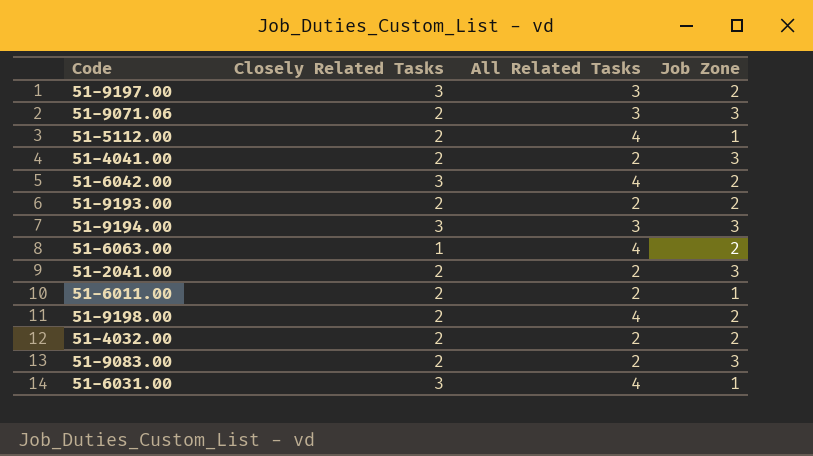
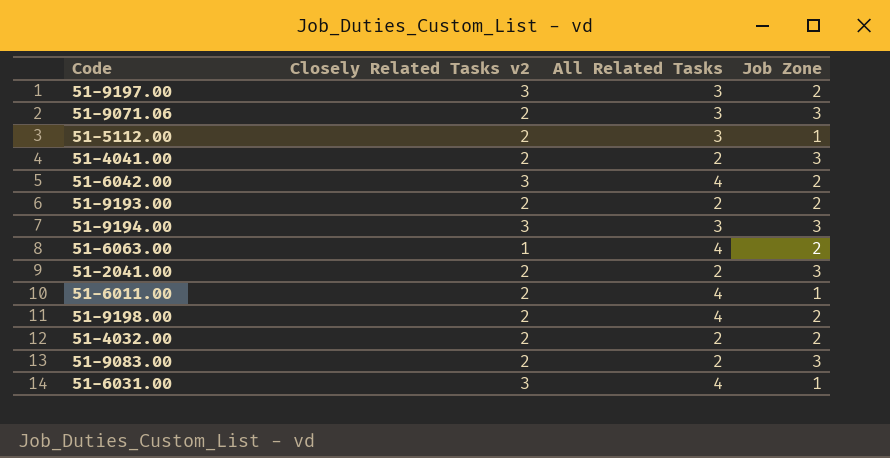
column name: Closely Related Tasks -> Closely Related Tasks v2
51-5112.00 | All Related Tasks: 4 -> 3
51-6011.00 | All Related Tasks: 2 -> 4

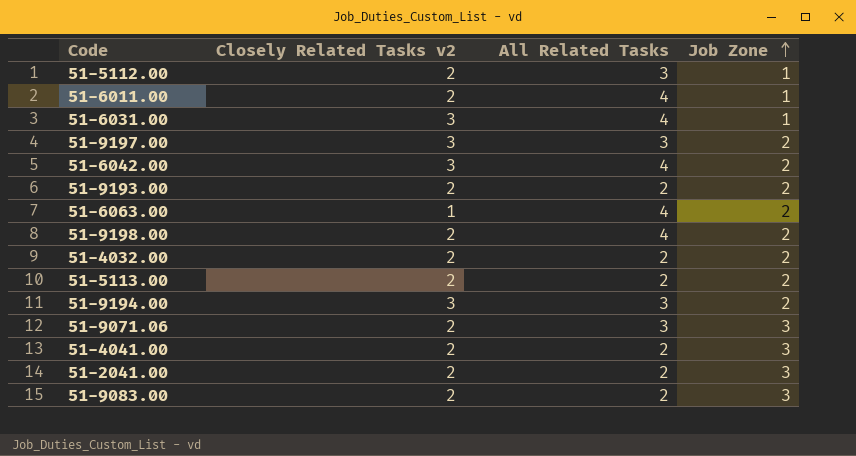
row order: none -> Job Zone ascending
row 51-5113.00: none -> 2 | 2 | 2
51-9194.00 | Job Zone: 3 -> 2

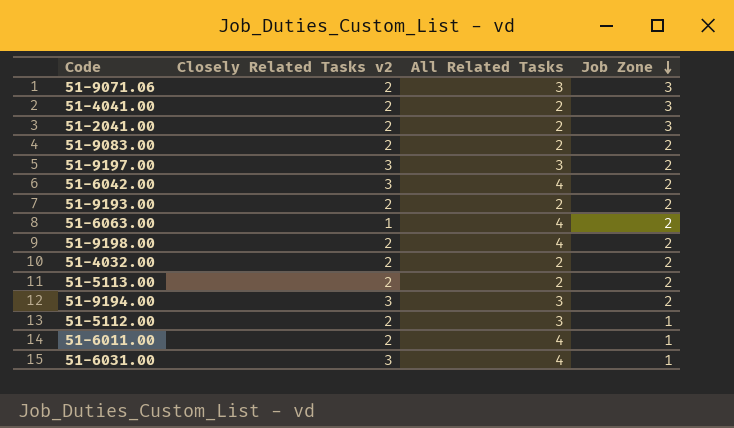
row order: Job Zone ascending -> Job Zone descending
51-9083.00 | Job Zone: 3 -> 2

